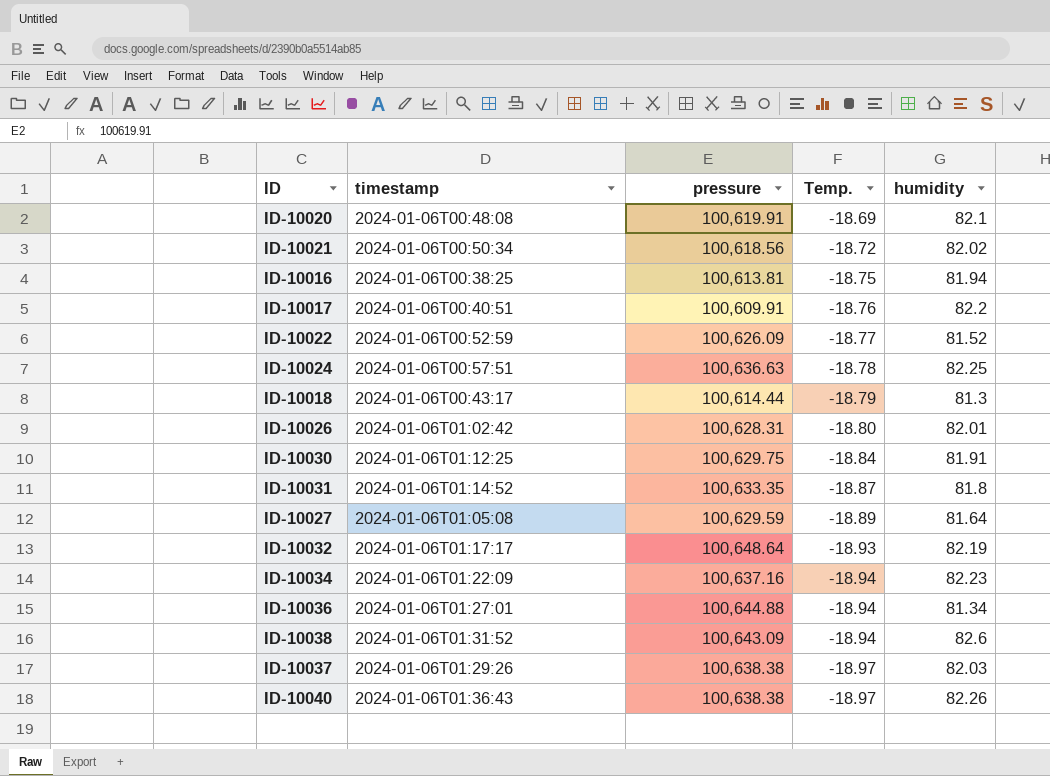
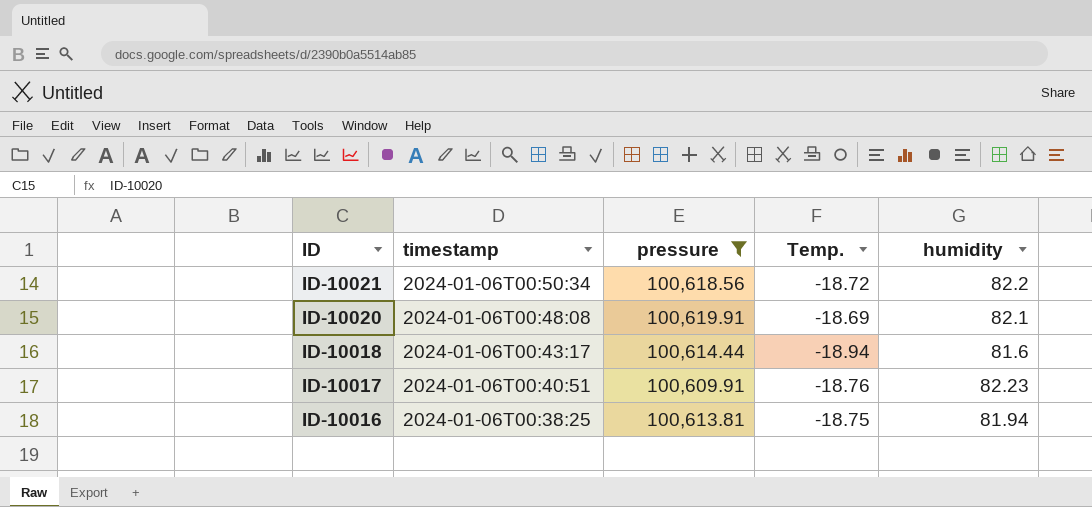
filter: none -> pressure <= 100,619.91
row order: Temp. descending -> ID descending
ID-10021 | humidity: 82.02 -> 82.2
ID-10018 | Temp.: -18.79 -> -18.94
ID-10018 | humidity: 81.3 -> 81.6
ID-10017 | humidity: 82.2 -> 82.23

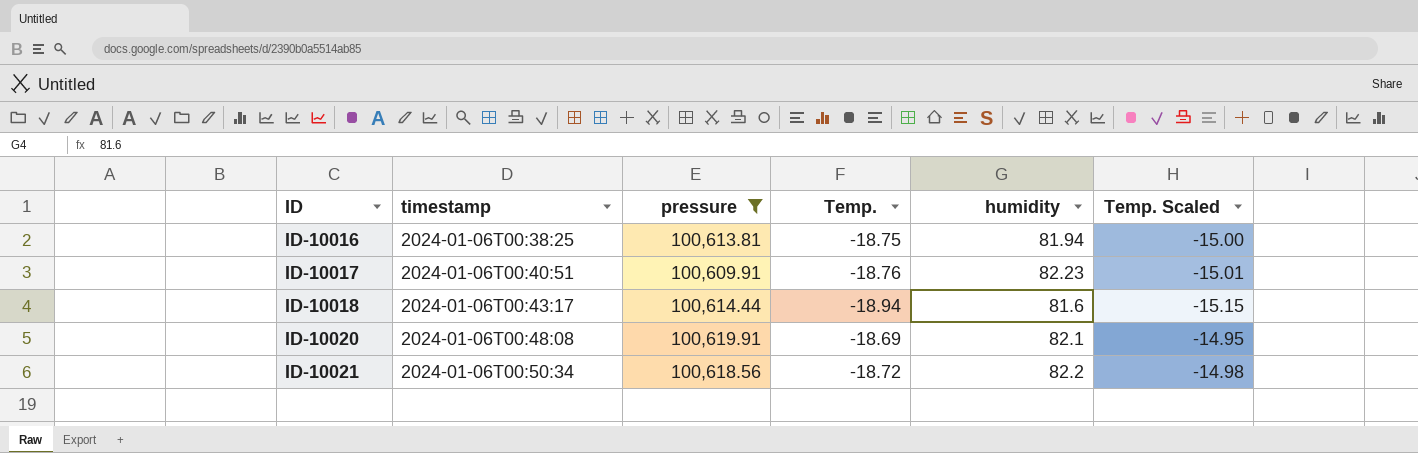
row order: ID descending -> ID ascending
column Temp. Scaled | formula: none -> [Temp.] * 0.8

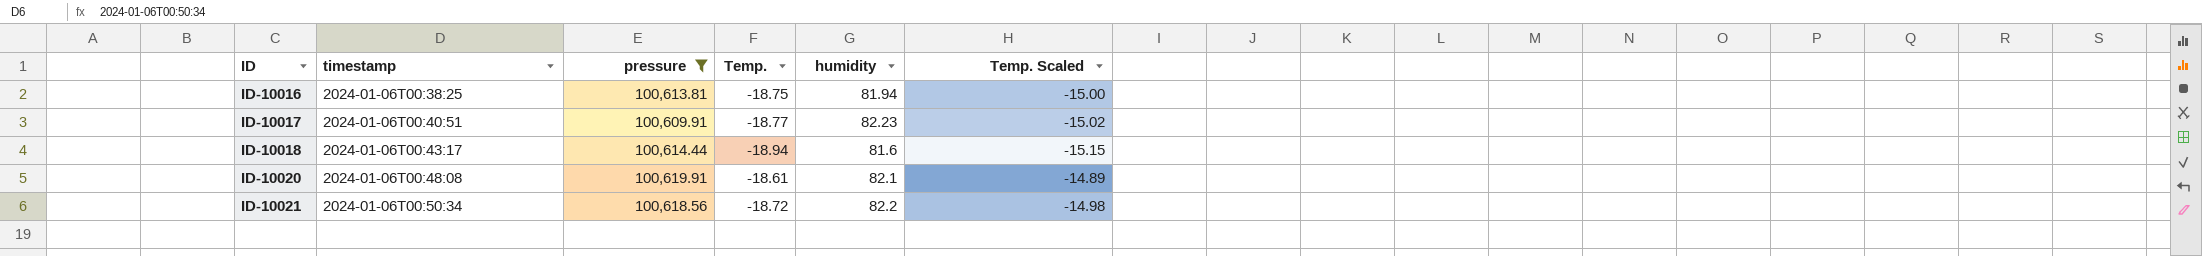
ID-10017 | Temp.: -18.76 -> -18.77
ID-10017 | Temp. Scaled: -15.01 -> -15.02
ID-10020 | Temp.: -18.69 -> -18.61
ID-10020 | Temp. Scaled: -14.95 -> -14.89

